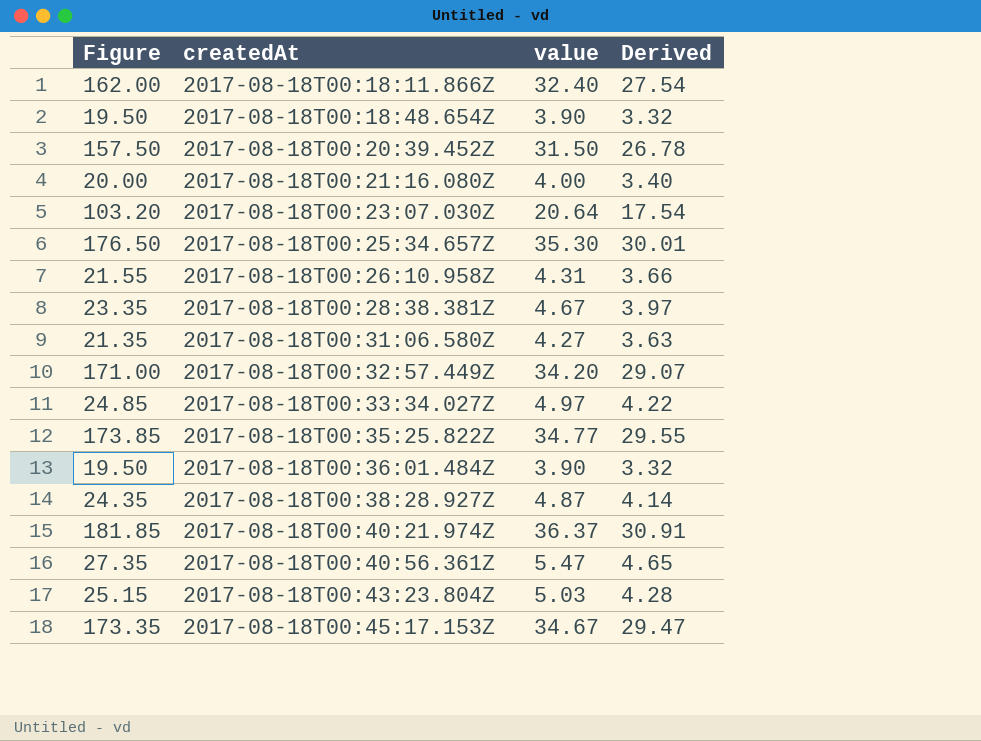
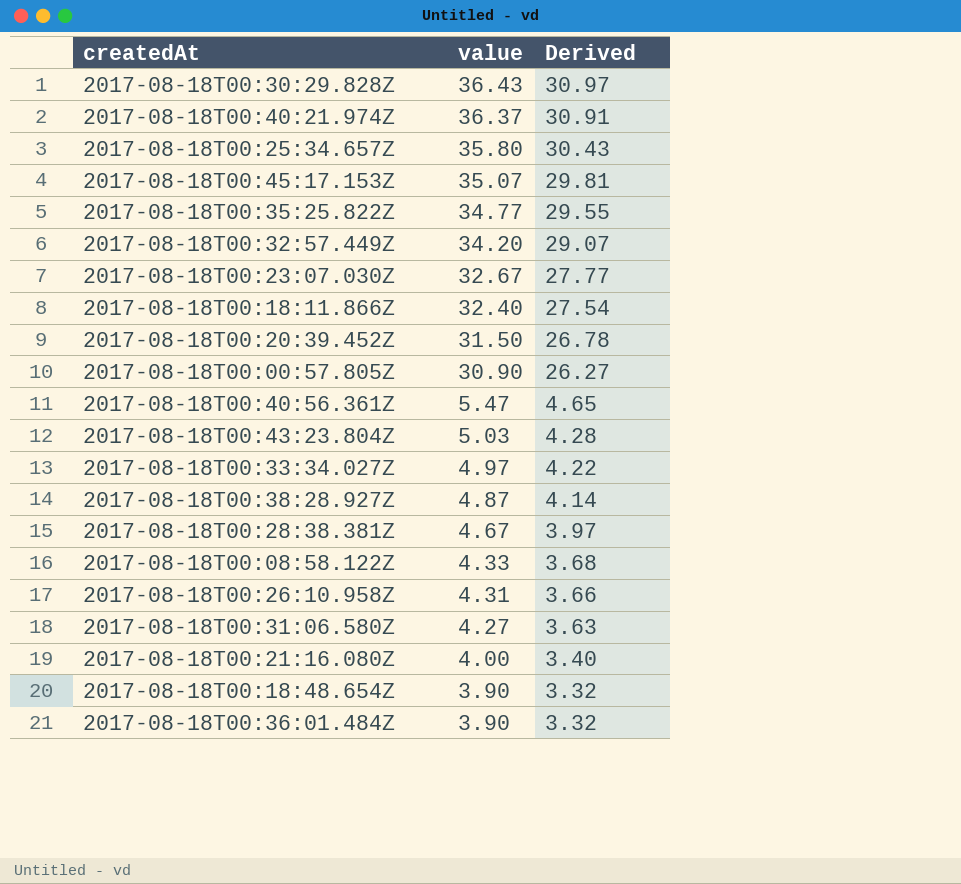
row order: createdAt ascending -> value descending
column Figure | formula: [value] * 5 -> none
row 2017-08-18T00:30:29.828Z: none -> 36.43 | 30.97
2017-08-18T00:25:34.657Z | value: 35.30 -> 35.80
2017-08-18T00:25:34.657Z | Derived: 30.01 -> 30.43
2017-08-18T00:45:17.153Z | value: 34.67 -> 35.07
2017-08-18T00:45:17.153Z | Derived: 29.47 -> 29.81
2017-08-18T00:23:07.030Z | value: 20.64 -> 32.67
2017-08-18T00:23:07.030Z | Derived: 17.54 -> 27.77
row 2017-08-18T00:00:57.805Z: none -> 30.90 | 26.27
row 2017-08-18T00:08:58.122Z: none -> 4.33 | 3.68

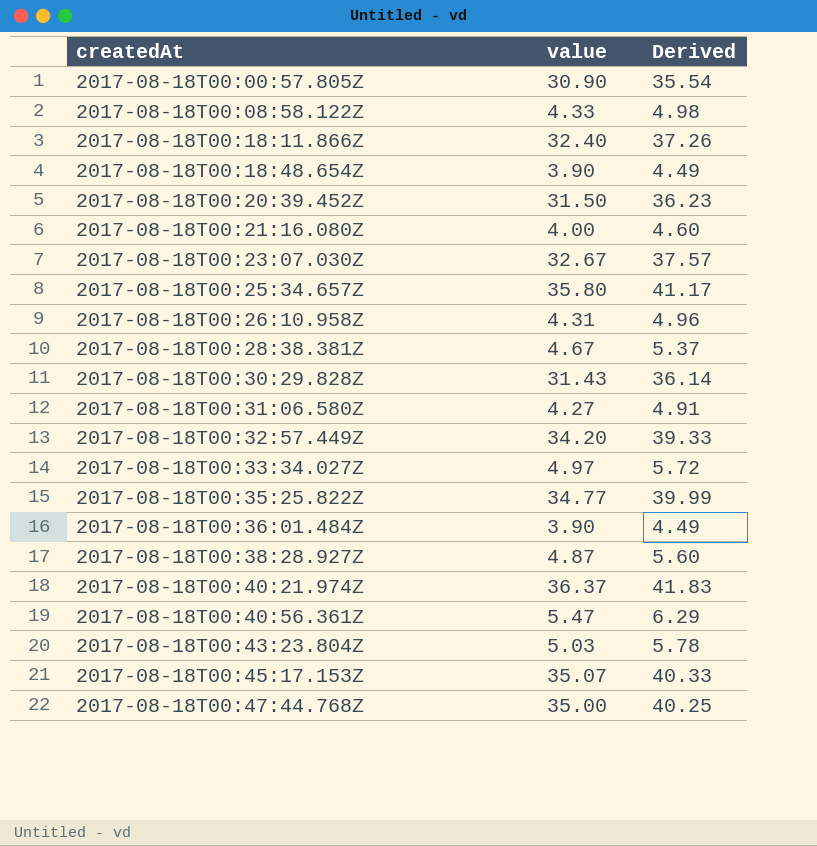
row order: value descending -> createdAt ascending
column Derived | formula: [value] * 0.85 -> [value] * 1.15
2017-08-18T00:30:29.828Z | value: 36.43 -> 31.43
row 2017-08-18T00:47:44.768Z: none -> 35.00 | 40.25

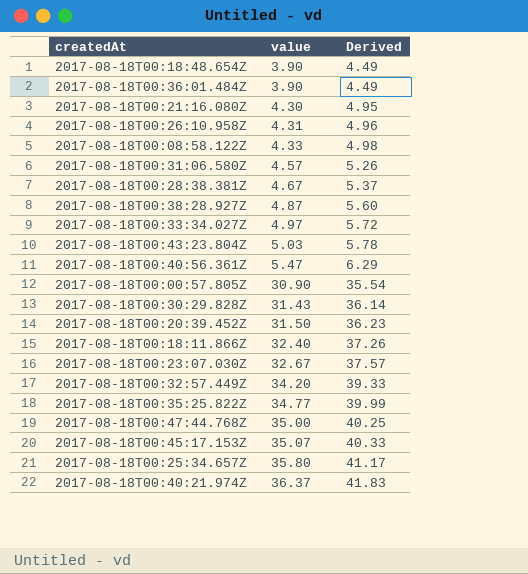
row order: createdAt ascending -> value ascending
2017-08-18T00:21:16.080Z | value: 4.00 -> 4.30
2017-08-18T00:21:16.080Z | Derived: 4.60 -> 4.95
2017-08-18T00:31:06.580Z | value: 4.27 -> 4.57
2017-08-18T00:31:06.580Z | Derived: 4.91 -> 5.26

